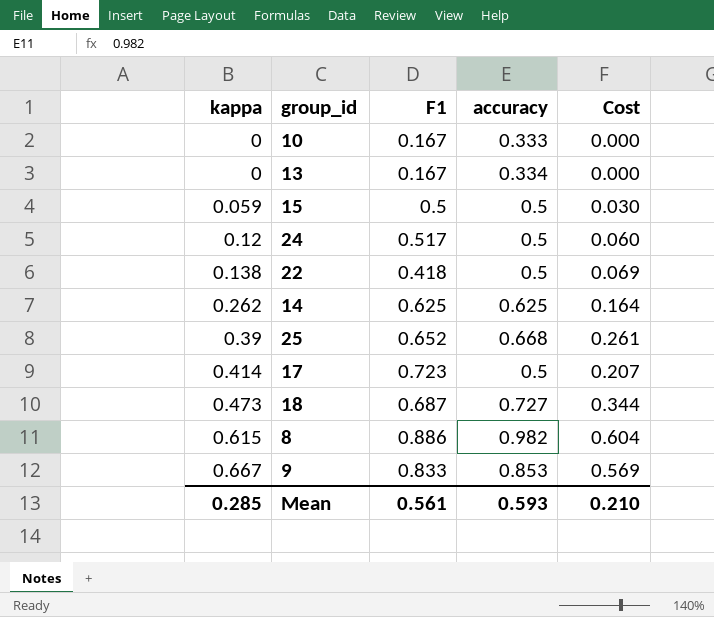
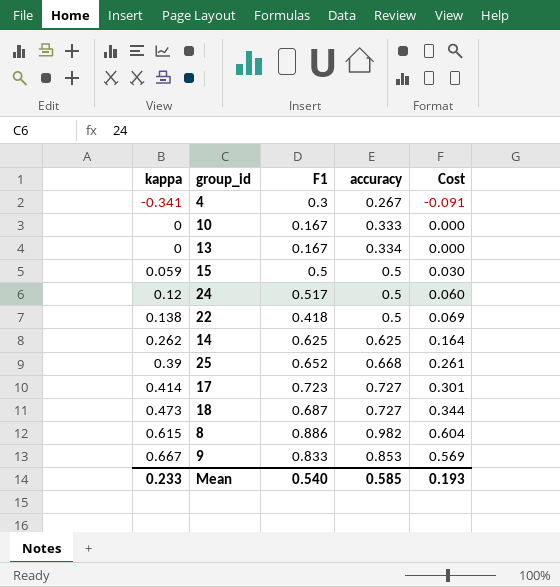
row 4: none -> -0.341 | 0.3 | 0.267 | -0.091
17 | accuracy: 0.5 -> 0.727
17 | Cost: 0.207 -> 0.301
Mean | kappa: 0.285 -> 0.233
Mean | F1: 0.561 -> 0.540
Mean | accuracy: 0.593 -> 0.585
Mean | Cost: 0.210 -> 0.193

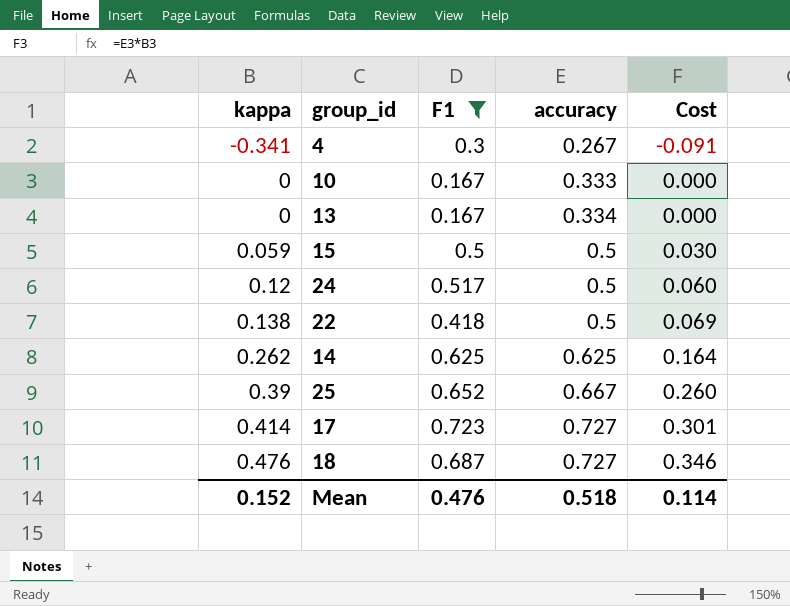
filter: none -> F1 <= 0.723
25 | accuracy: 0.668 -> 0.667
25 | Cost: 0.261 -> 0.260
18 | kappa: 0.473 -> 0.476
18 | Cost: 0.344 -> 0.346
Mean | kappa: 0.233 -> 0.152
Mean | F1: 0.540 -> 0.476
Mean | accuracy: 0.585 -> 0.518
Mean | Cost: 0.193 -> 0.114

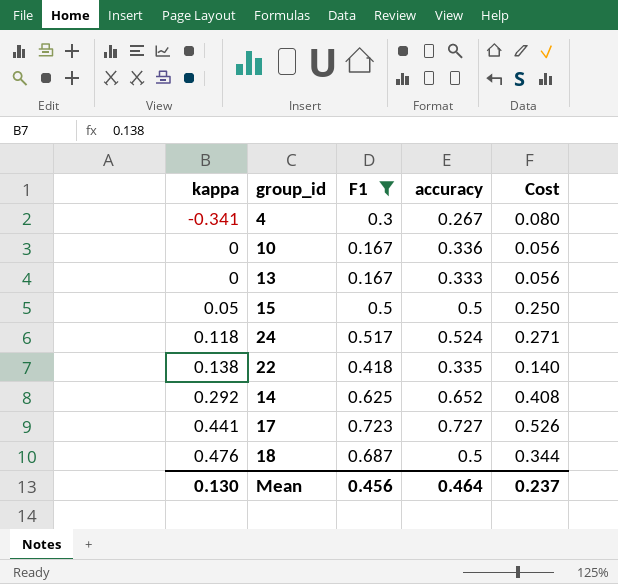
column Cost | formula: [kappa] * [accuracy] -> [F1] * [accuracy]
row 25: 0.39 | 0.652 | 0.667 | 0.260 -> none
10 | accuracy: 0.333 -> 0.336
13 | accuracy: 0.334 -> 0.333
15 | kappa: 0.059 -> 0.05
24 | kappa: 0.12 -> 0.118
24 | accuracy: 0.5 -> 0.524
22 | accuracy: 0.5 -> 0.335
14 | kappa: 0.262 -> 0.292
14 | accuracy: 0.625 -> 0.652
17 | kappa: 0.414 -> 0.441
18 | accuracy: 0.727 -> 0.5
Mean | kappa: 0.152 -> 0.130
Mean | F1: 0.476 -> 0.456
Mean | accuracy: 0.518 -> 0.464
Mean | Cost: 0.114 -> 0.237

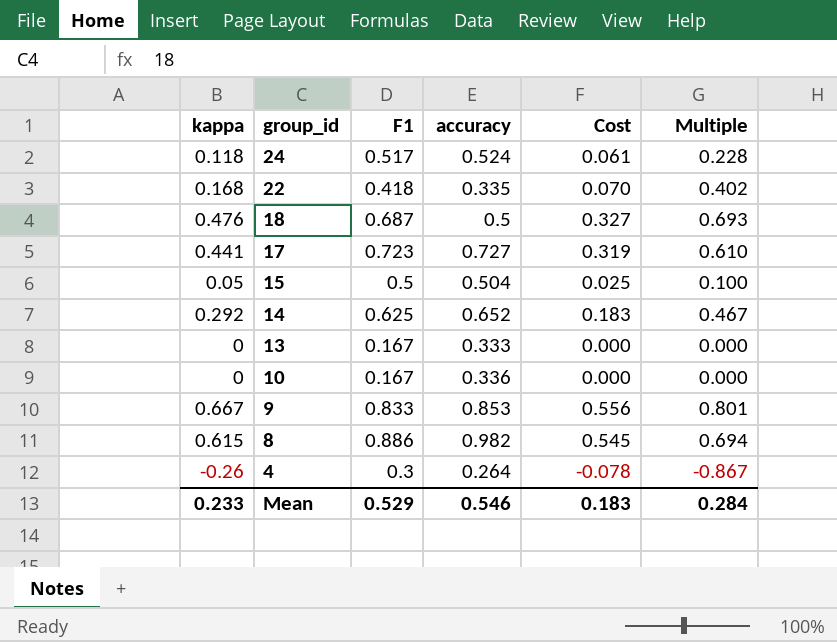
filter: F1 <= 0.723 -> none
row order: kappa ascending -> group_id descending
column Cost | formula: [F1] * [accuracy] -> [kappa] * [F1]
column Multiple | formula: none -> [kappa] / [F1]
22 | kappa: 0.138 -> 0.168
15 | accuracy: 0.5 -> 0.504
4 | kappa: -0.341 -> -0.26
4 | accuracy: 0.267 -> 0.264
Mean | kappa: 0.130 -> 0.233
Mean | F1: 0.456 -> 0.529
Mean | accuracy: 0.464 -> 0.546
Mean | Cost: 0.237 -> 0.183

